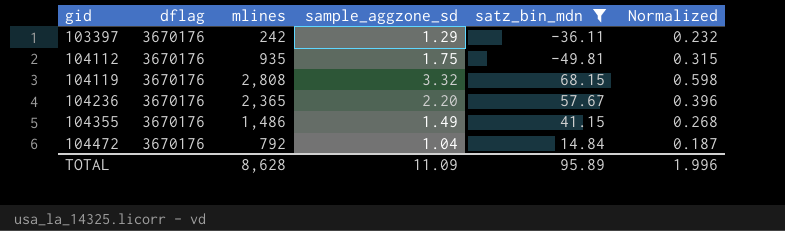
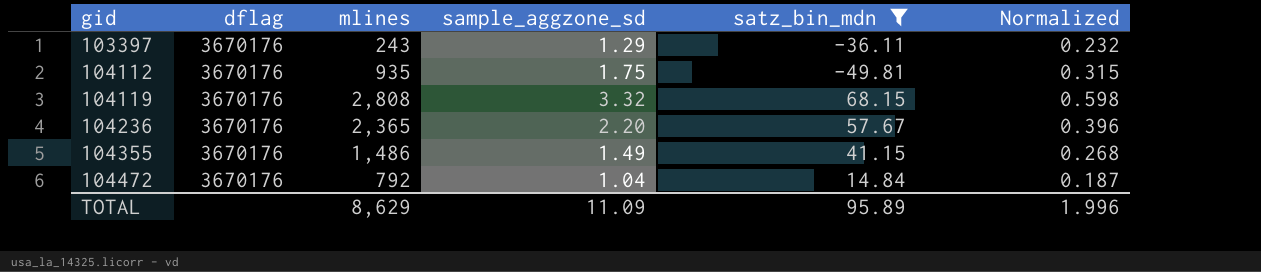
103397 | mlines: 242 -> 243
TOTAL | mlines: 8,628 -> 8,629

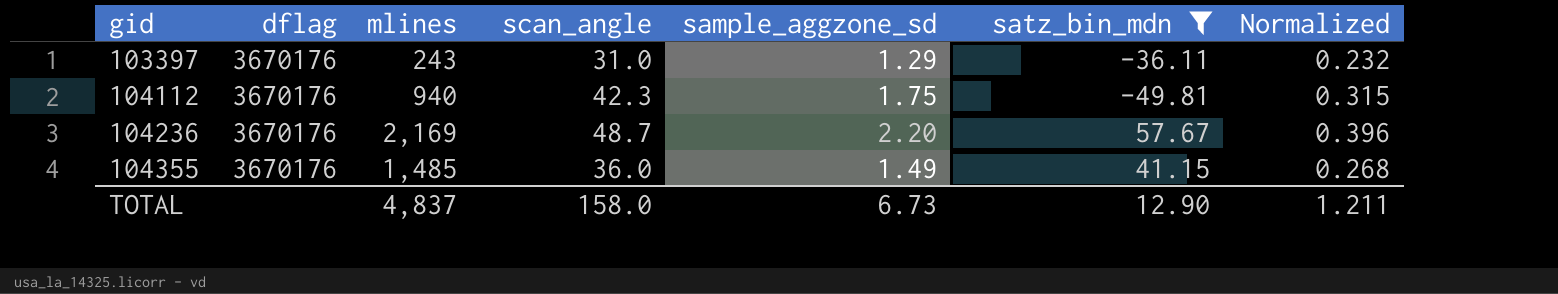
column scan_angle | position: none -> 4
row 104119: 3670176 | 2,808 | 3.32 | 68.15 | 0.598 -> none
row 104472: 3670176 | 792 | 1.04 | 14.84 | 0.187 -> none
104112 | mlines: 935 -> 940
104236 | mlines: 2,365 -> 2,169
104355 | mlines: 1,486 -> 1,485
TOTAL | mlines: 8,629 -> 4,837
TOTAL | sample_aggzone_sd: 11.09 -> 6.73
TOTAL | satz_bin_mdn: 95.89 -> 12.90
TOTAL | Normalized: 1.996 -> 1.211

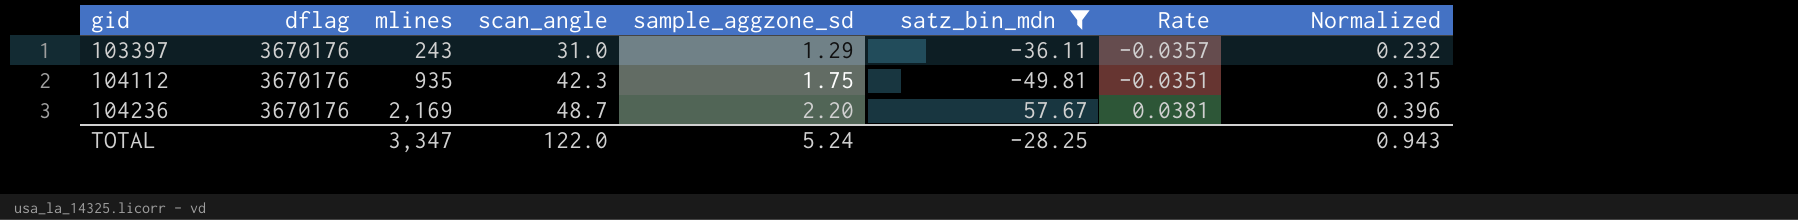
column Rate | formula: none -> [sample_aggzone_sd] / [satz_bin_mdn]
row 104355: 3670176 | 1,485 | 36.0 | 1.49 | 41.15 | 0.268 -> none
104112 | mlines: 940 -> 935
TOTAL | mlines: 4,837 -> 3,347
TOTAL | scan_angle: 158.0 -> 122.0
TOTAL | sample_aggzone_sd: 6.73 -> 5.24
TOTAL | satz_bin_mdn: 12.90 -> -28.25
TOTAL | Normalized: 1.211 -> 0.943

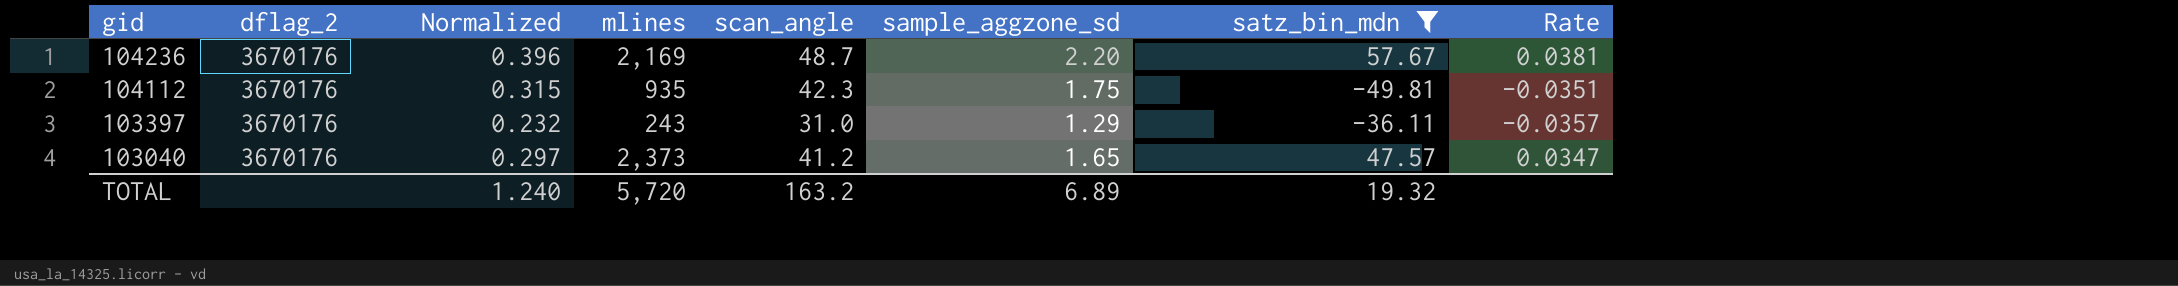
row order: gid ascending -> gid descending
column name: dflag -> dflag_2
column Normalized | position: 8 -> 3
row 103040: none -> 3670176 | 0.297 | 2,373 | 41.2 | 1.65 | 47.57 | 0.0347
TOTAL | Normalized: 0.943 -> 1.240
TOTAL | mlines: 3,347 -> 5,720
TOTAL | scan_angle: 122.0 -> 163.2
TOTAL | sample_aggzone_sd: 5.24 -> 6.89
TOTAL | satz_bin_mdn: -28.25 -> 19.32

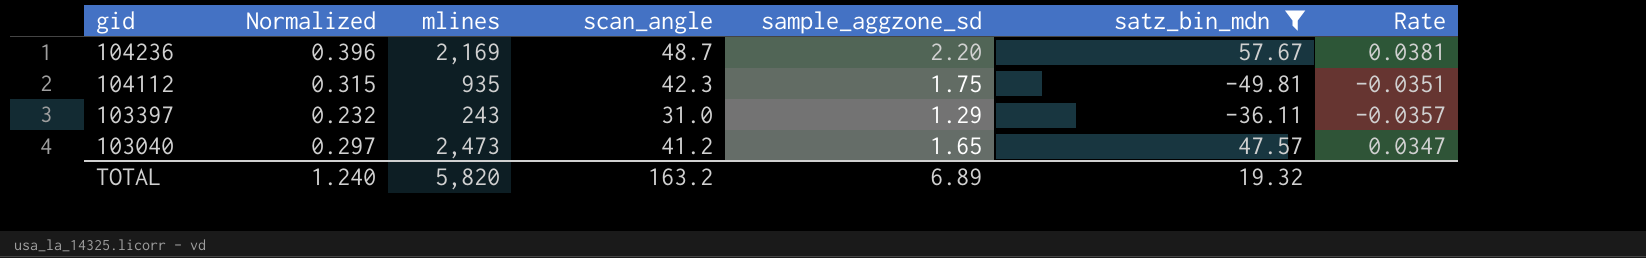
column dflag_2 | position: 2 -> none
103040 | mlines: 2,373 -> 2,473
TOTAL | mlines: 5,720 -> 5,820

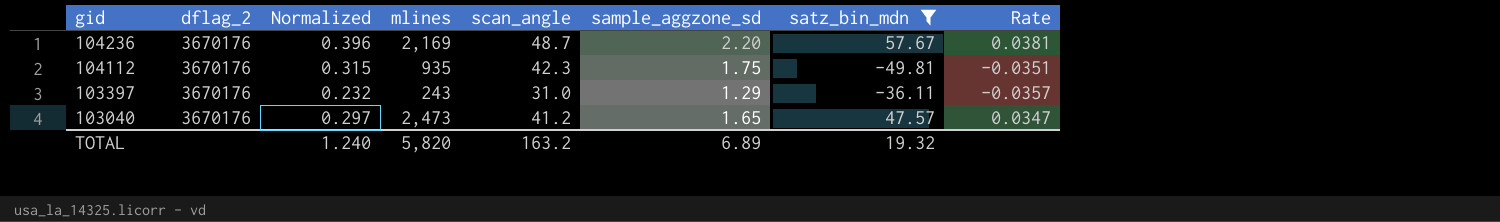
column dflag_2 | position: none -> 2

